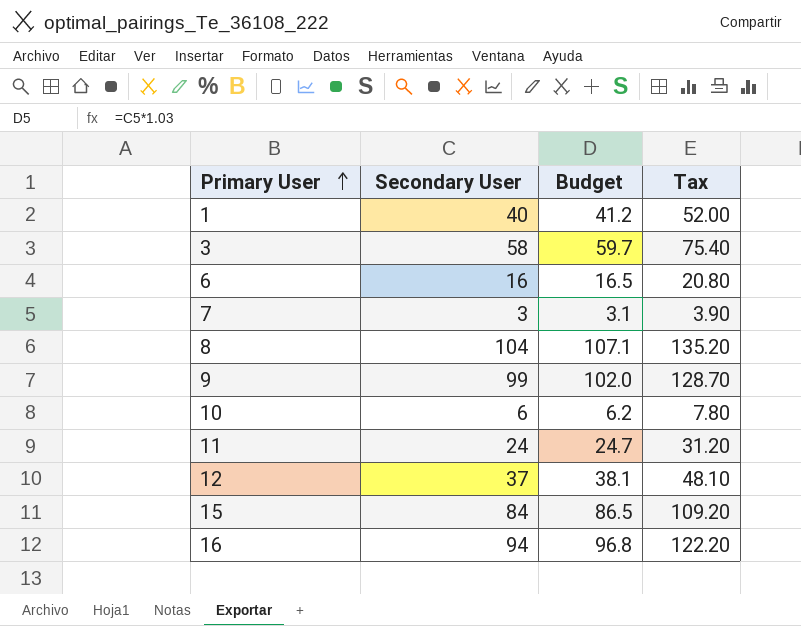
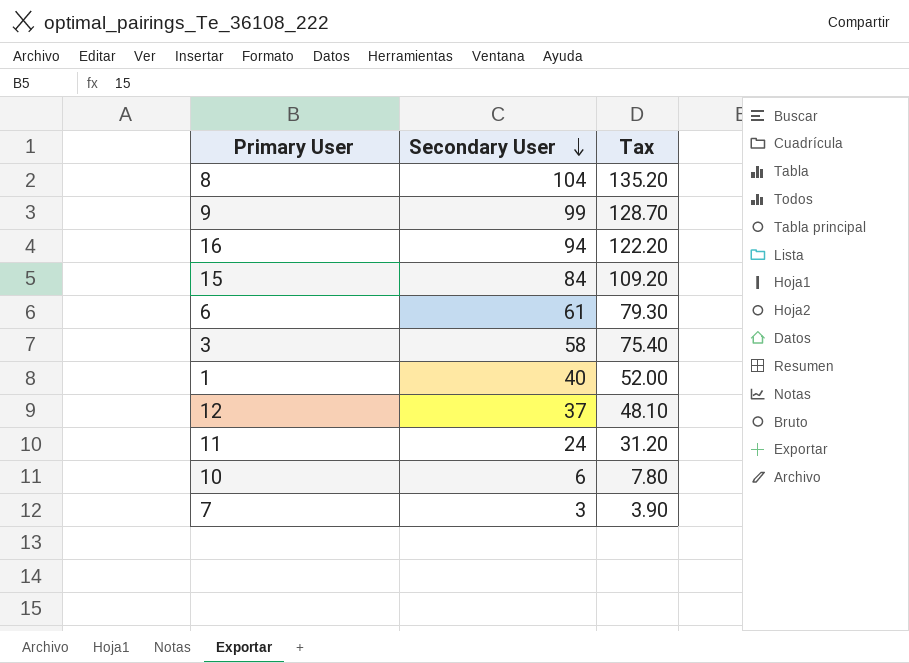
row order: Primary User ascending -> Secondary User descending
column Budget | formula: [Secondary User] * 1.03 -> none
6 | Secondary User: 16 -> 61
6 | Tax: 20.80 -> 79.30

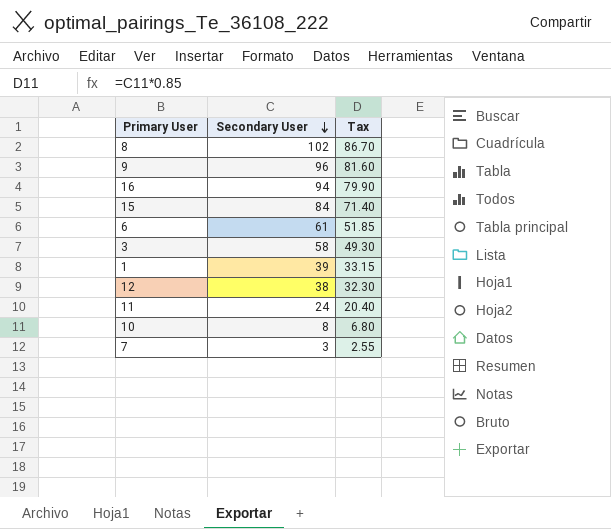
column Tax | formula: [Secondary User] * 1.3 -> [Secondary User] * 0.85
8 | Secondary User: 104 -> 102
9 | Secondary User: 99 -> 96
1 | Secondary User: 40 -> 39
12 | Secondary User: 37 -> 38
10 | Secondary User: 6 -> 8

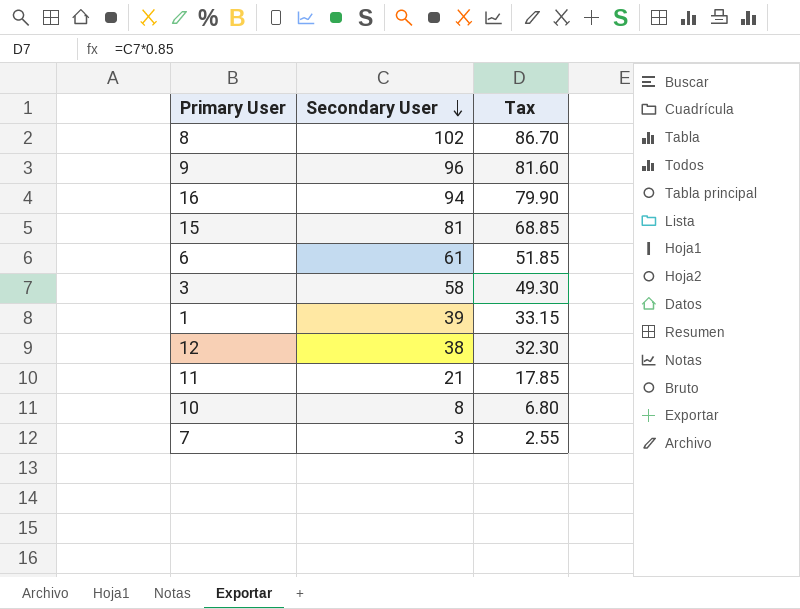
15 | Secondary User: 84 -> 81
15 | Tax: 71.40 -> 68.85
11 | Secondary User: 24 -> 21
11 | Tax: 20.40 -> 17.85

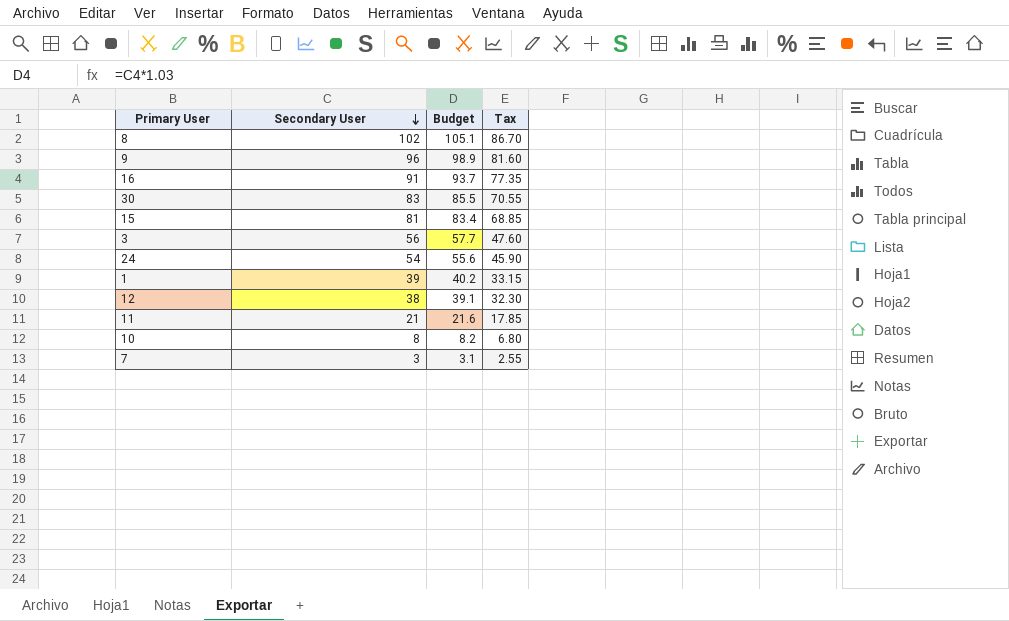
column Budget | formula: none -> [Secondary User] * 1.03
row 6: 61 | 51.85 -> none
16 | Secondary User: 94 -> 91
16 | Tax: 79.90 -> 77.35
row 30: none -> 83 | 85.5 | 70.55
3 | Secondary User: 58 -> 56
3 | Tax: 49.30 -> 47.60
row 24: none -> 54 | 55.6 | 45.90

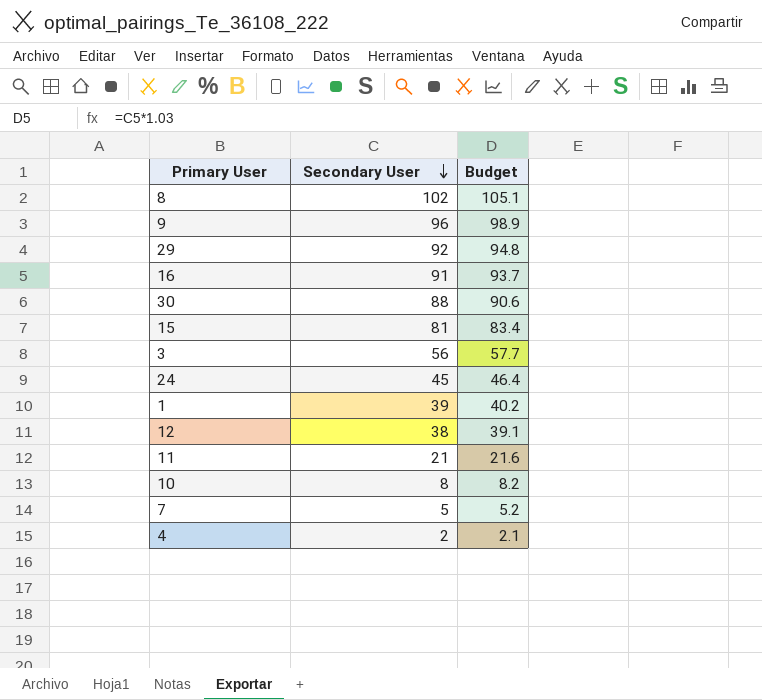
column Tax | formula: [Secondary User] * 0.85 -> none
row 29: none -> 92 | 94.8
30 | Secondary User: 83 -> 88
30 | Budget: 85.5 -> 90.6
24 | Secondary User: 54 -> 45
24 | Budget: 55.6 -> 46.4
7 | Secondary User: 3 -> 5
7 | Budget: 3.1 -> 5.2
row 4: none -> 2 | 2.1

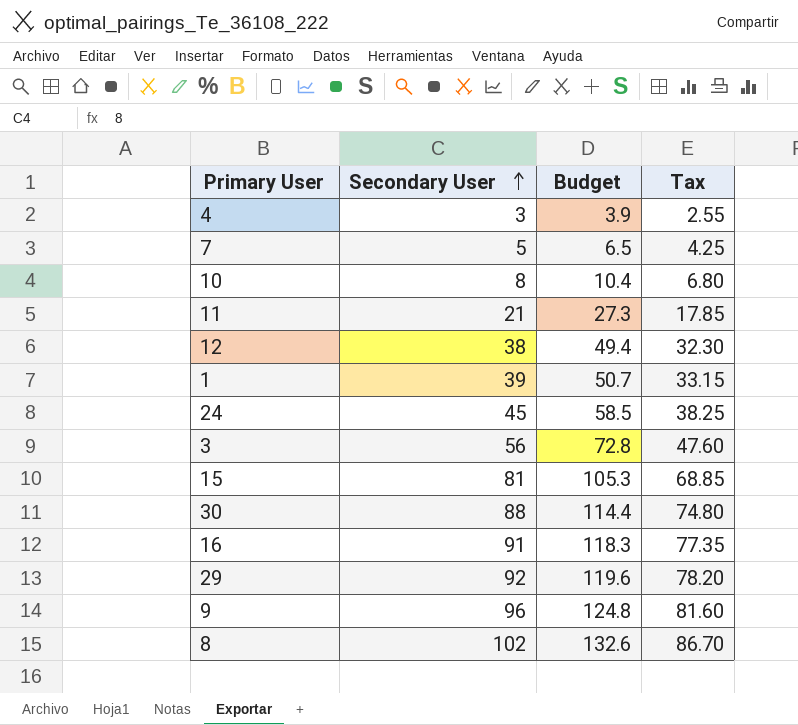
row order: Secondary User descending -> Secondary User ascending
column Budget | formula: [Secondary User] * 1.03 -> [Secondary User] * 1.3
column Tax | formula: none -> [Secondary User] * 0.85
4 | Secondary User: 2 -> 3

